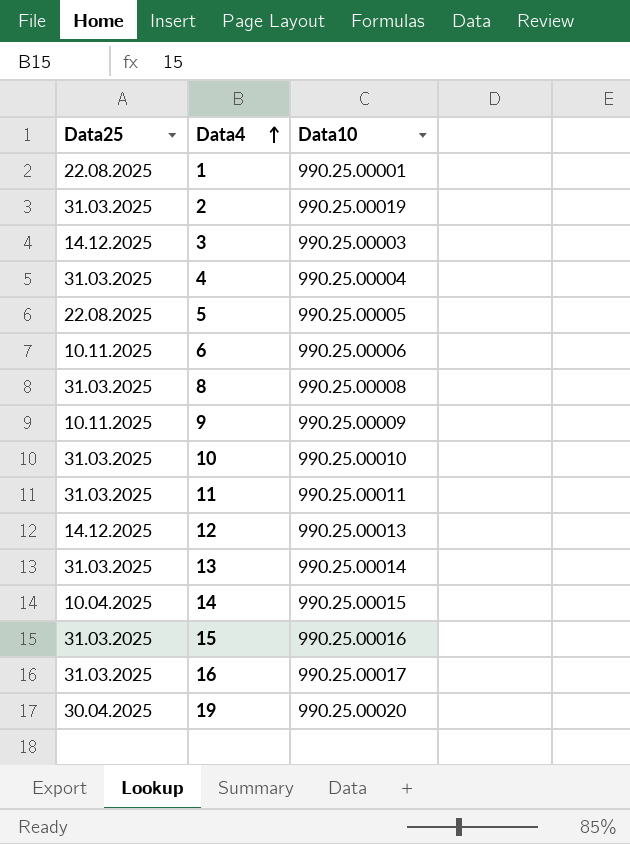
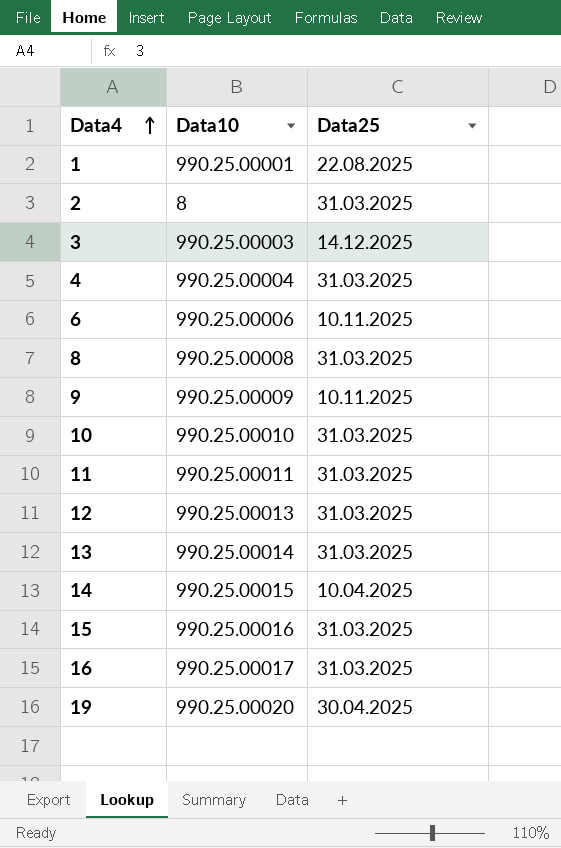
column Data25 | position: 1 -> 3
row 5: 22.08.2025 | 990.25.00005 -> none
2 | Data10: 990.25.00019 -> 8
12 | Data25: 14.12.2025 -> 31.03.2025

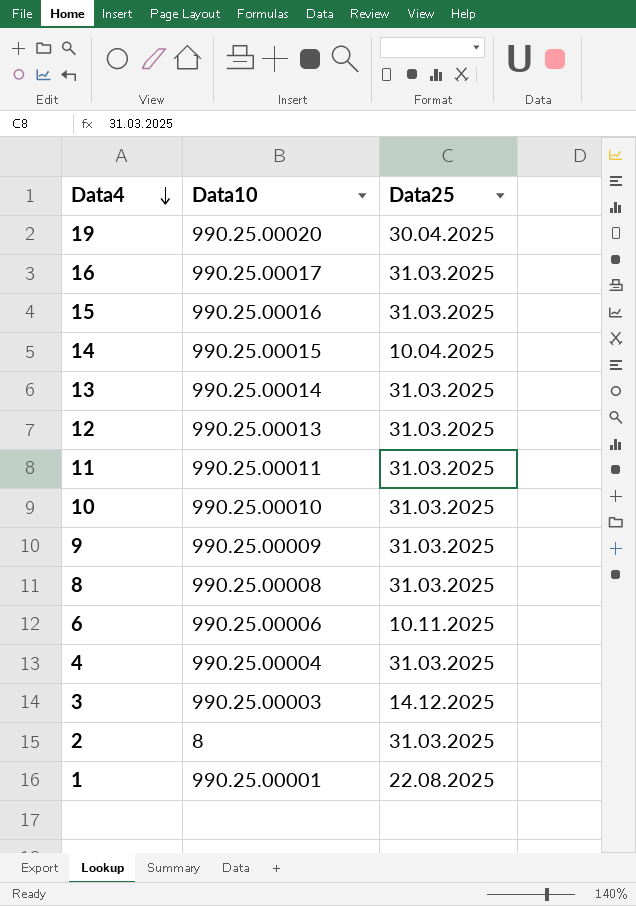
row order: Data4 ascending -> Data4 descending
9 | Data25: 10.11.2025 -> 31.03.2025

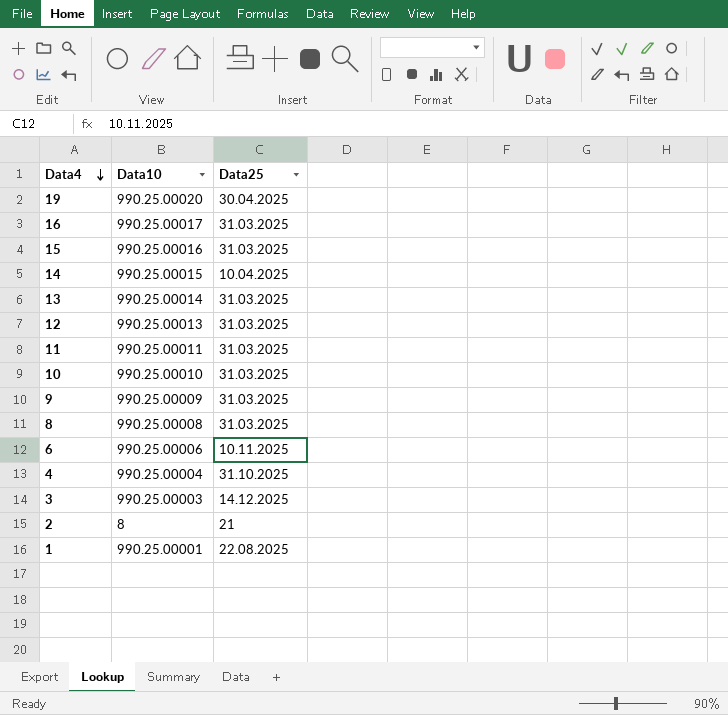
4 | Data25: 31.03.2025 -> 31.10.2025
2 | Data25: 31.03.2025 -> 21

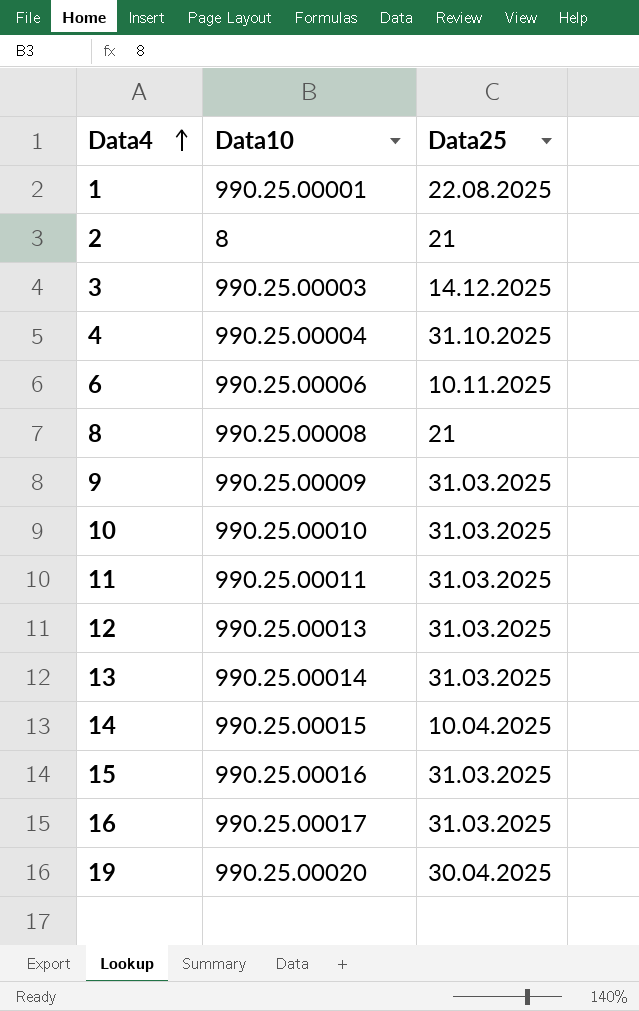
row order: Data4 descending -> Data4 ascending
8 | Data25: 31.03.2025 -> 21

